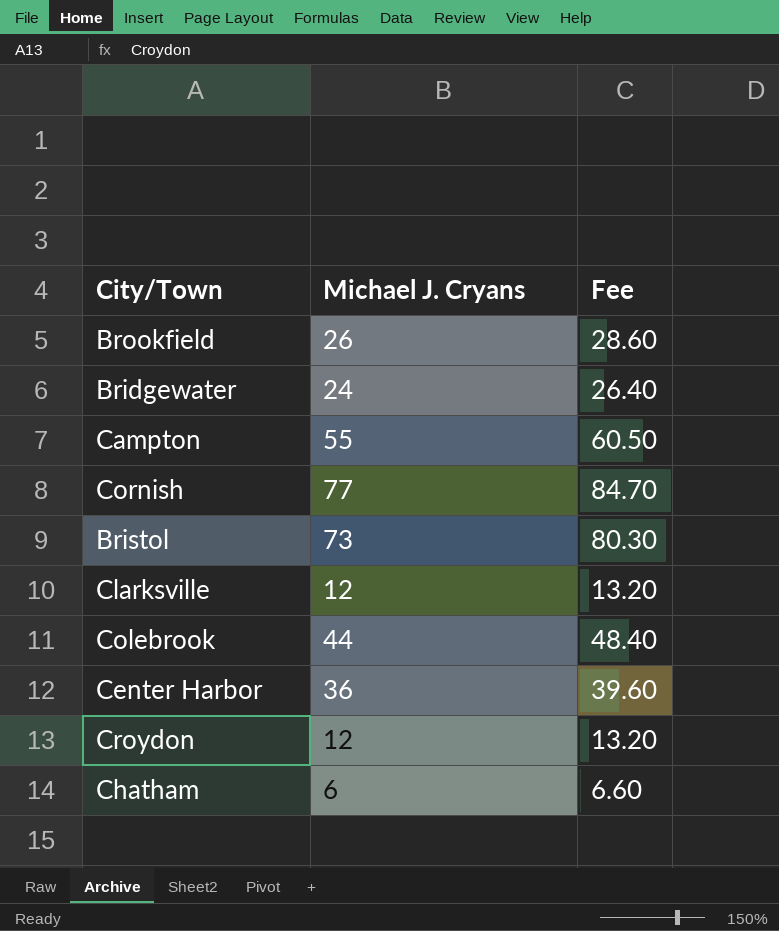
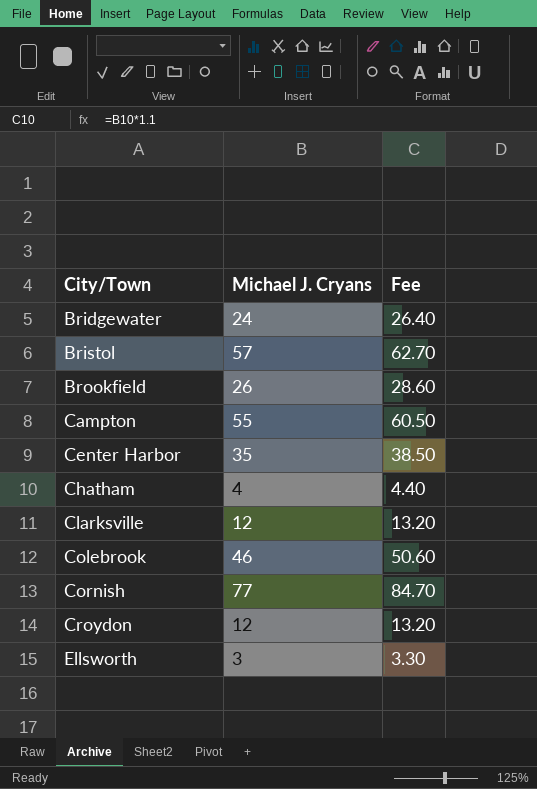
row order: none -> City/Town ascending
Bristol | Michael J. Cryans: 73 -> 57
Bristol | Fee: 80.30 -> 62.70
Center Harbor | Michael J. Cryans: 36 -> 35
Center Harbor | Fee: 39.60 -> 38.50
Chatham | Michael J. Cryans: 6 -> 4
Chatham | Fee: 6.60 -> 4.40
Colebrook | Michael J. Cryans: 44 -> 46
Colebrook | Fee: 48.40 -> 50.60
row Ellsworth: none -> 3 | 3.30

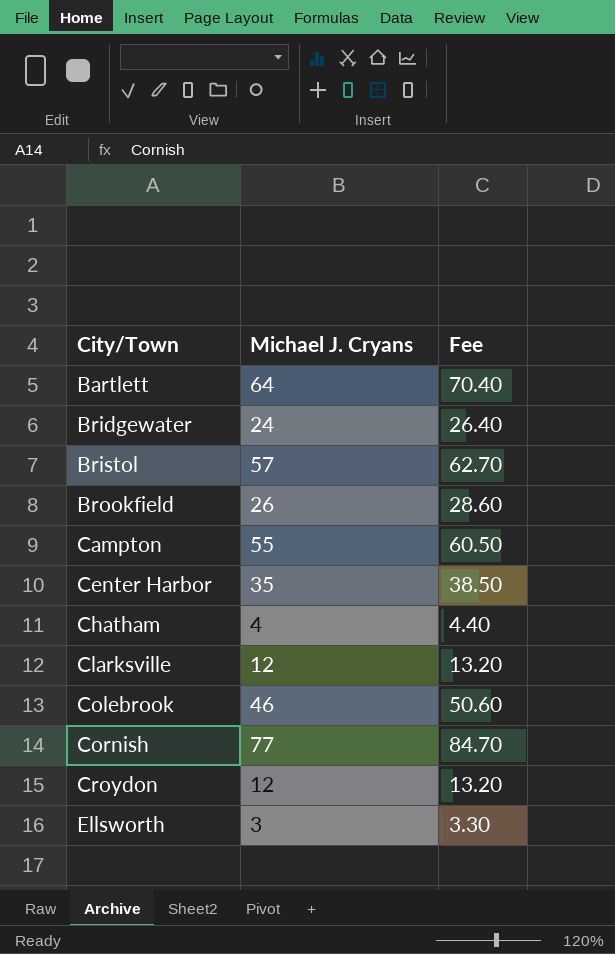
row Bartlett: none -> 64 | 70.40

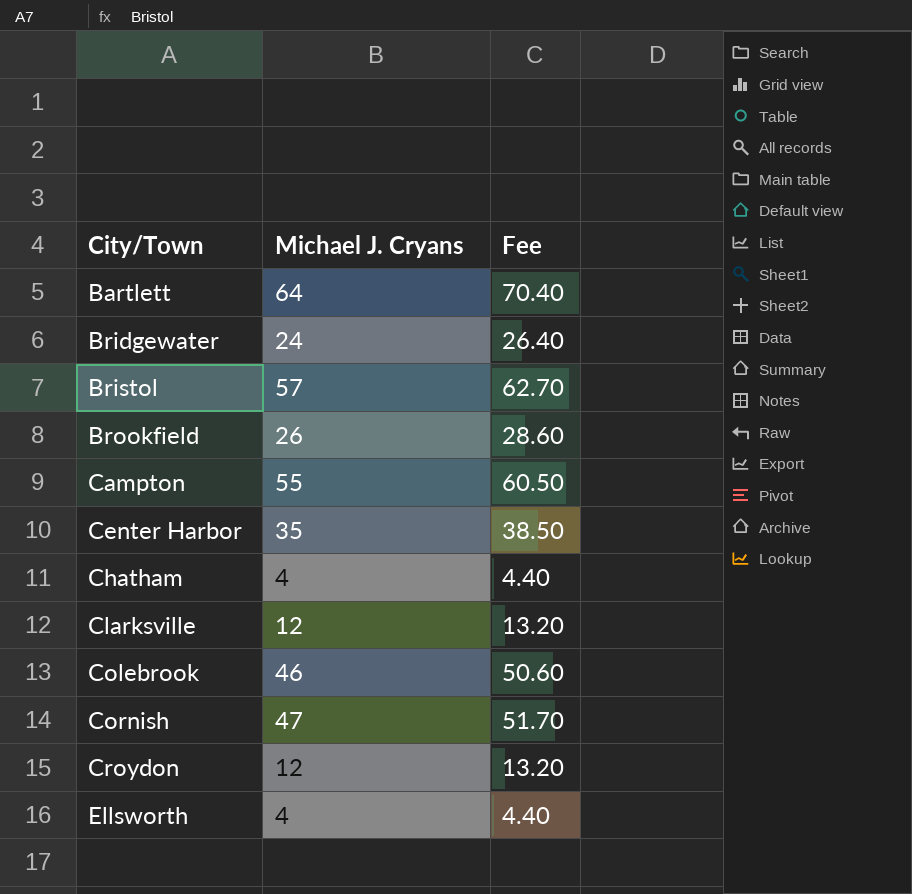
Cornish | Michael J. Cryans: 77 -> 47
Cornish | Fee: 84.70 -> 51.70
Ellsworth | Michael J. Cryans: 3 -> 4
Ellsworth | Fee: 3.30 -> 4.40

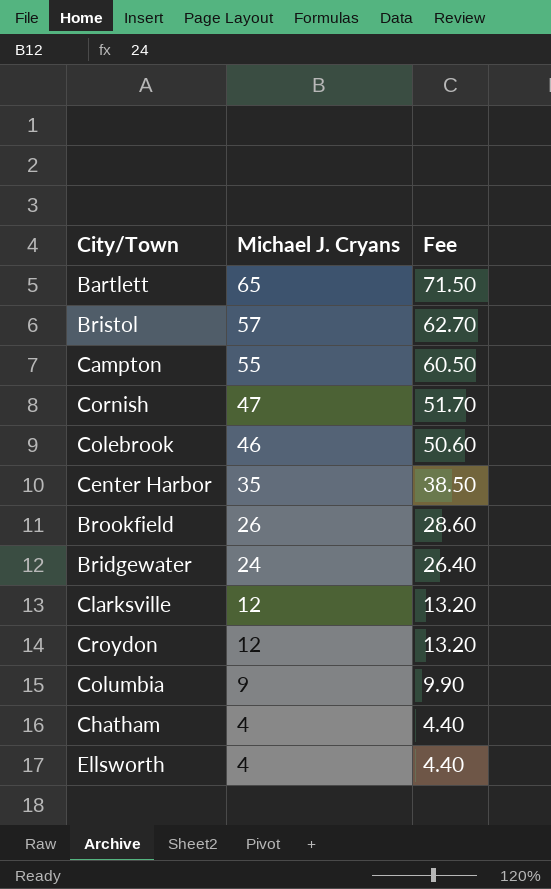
row order: City/Town ascending -> Michael J. Cryans descending
Bartlett | Michael J. Cryans: 64 -> 65
Bartlett | Fee: 70.40 -> 71.50
row Columbia: none -> 9 | 9.90

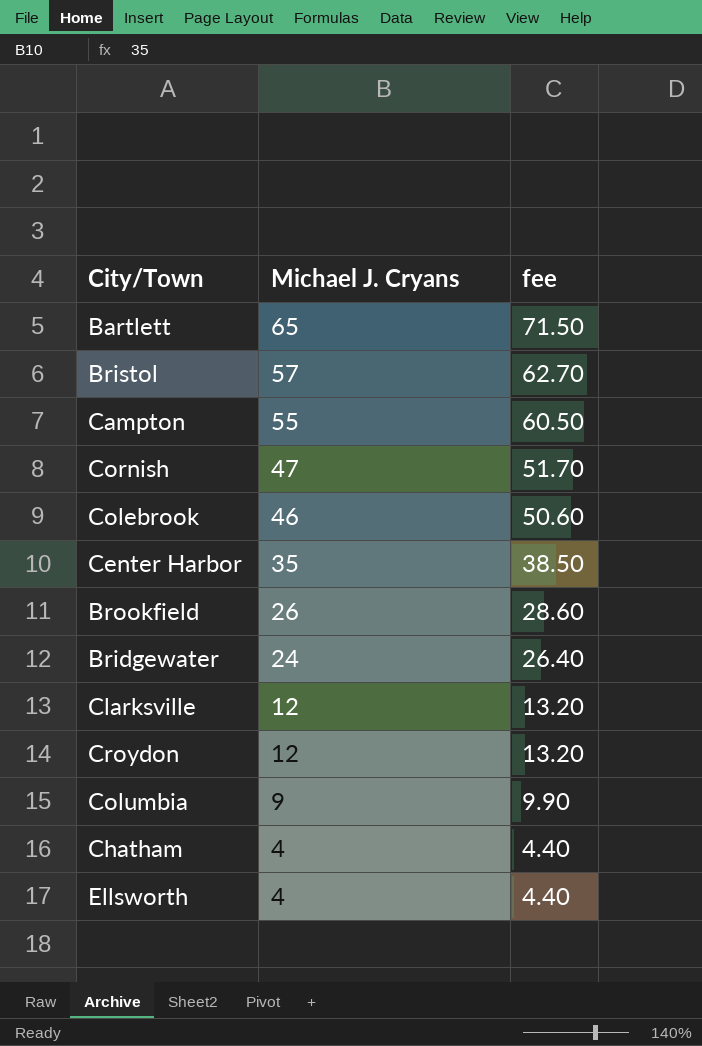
column name: Fee -> fee

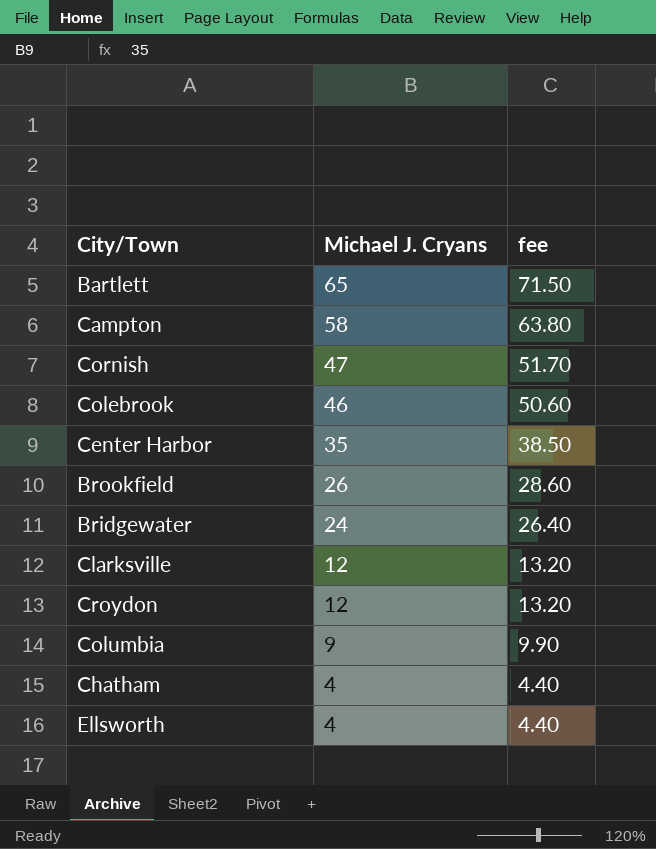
row Bristol: 57 | 62.70 -> none
Campton | Michael J. Cryans: 55 -> 58
Campton | fee: 60.50 -> 63.80

